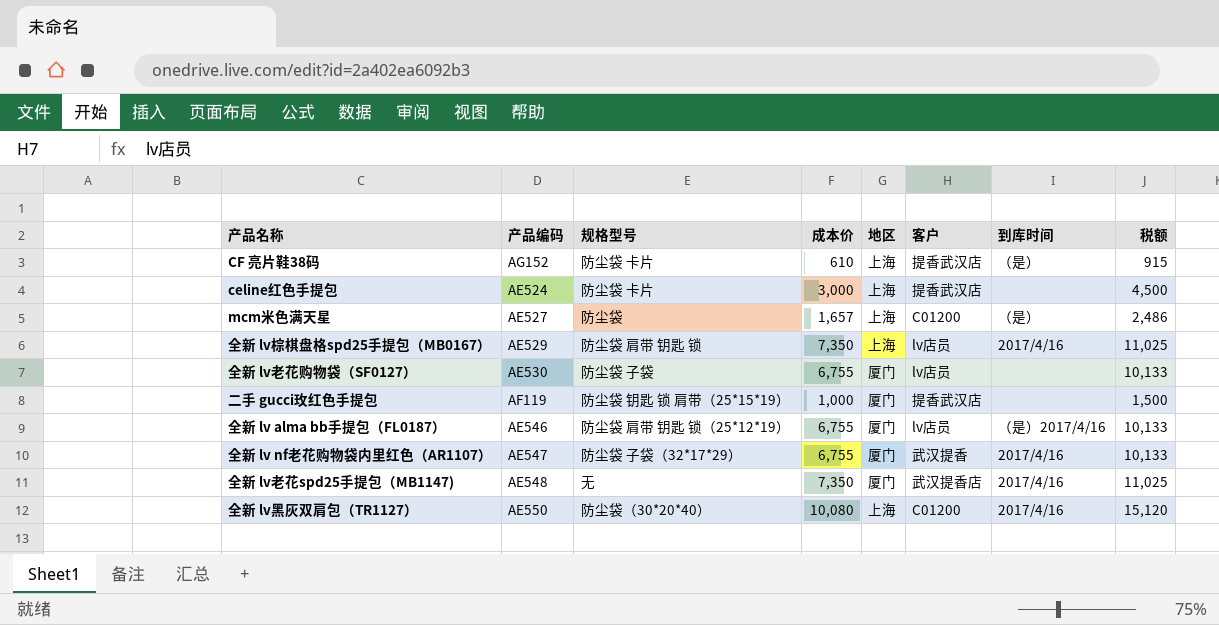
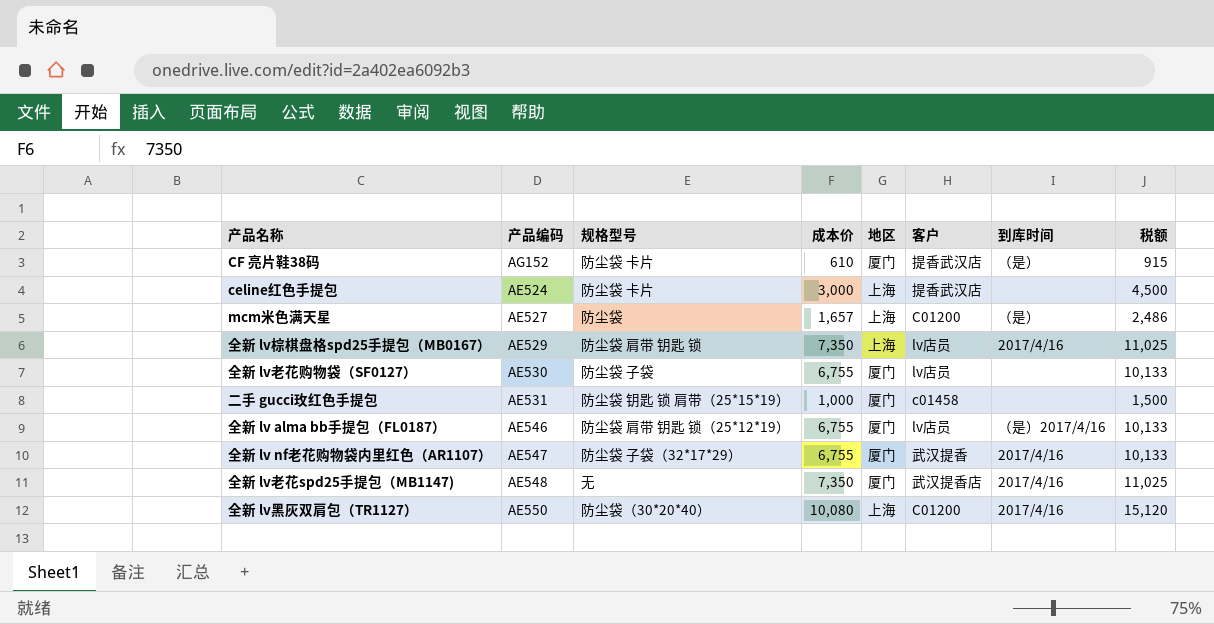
CF 亮片鞋38码 | 地区: 上海 -> 厦门
二手 gucci玫红色手提包 | 产品编码: AF119 -> AE531
二手 gucci玫红色手提包 | 客户: 提香武汉店 -> c01458

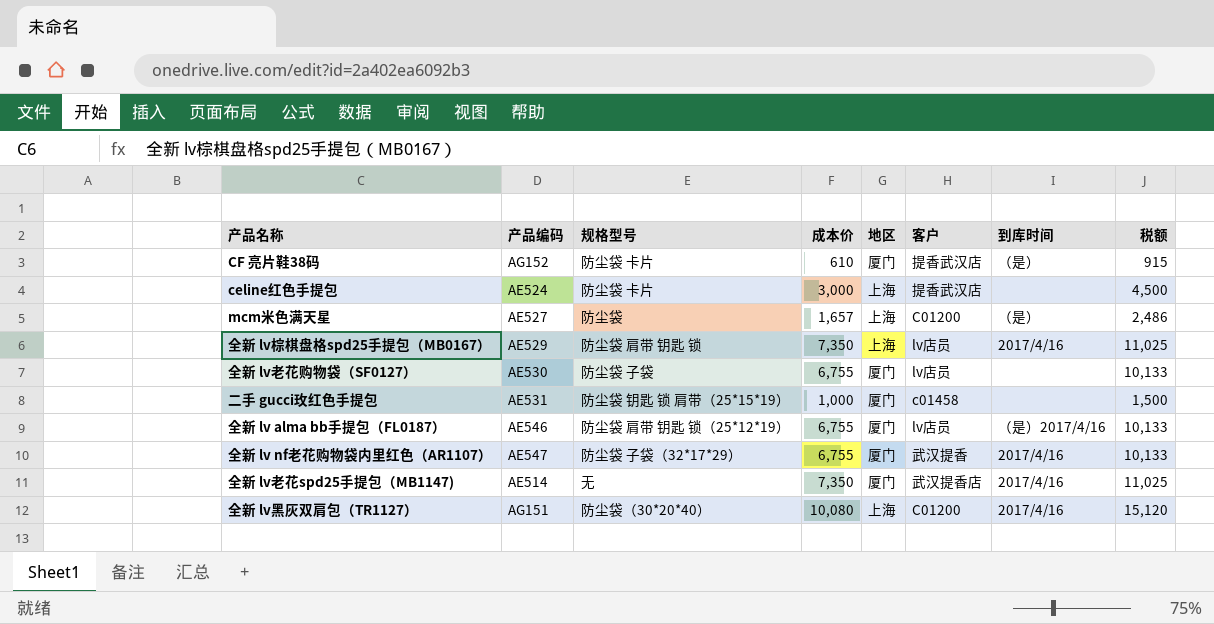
全新 lv老花spd25手提包（MB1147) | 产品编码: AE548 -> AE514
全新 lv黑灰双肩包（TR1127） | 产品编码: AE550 -> AG151

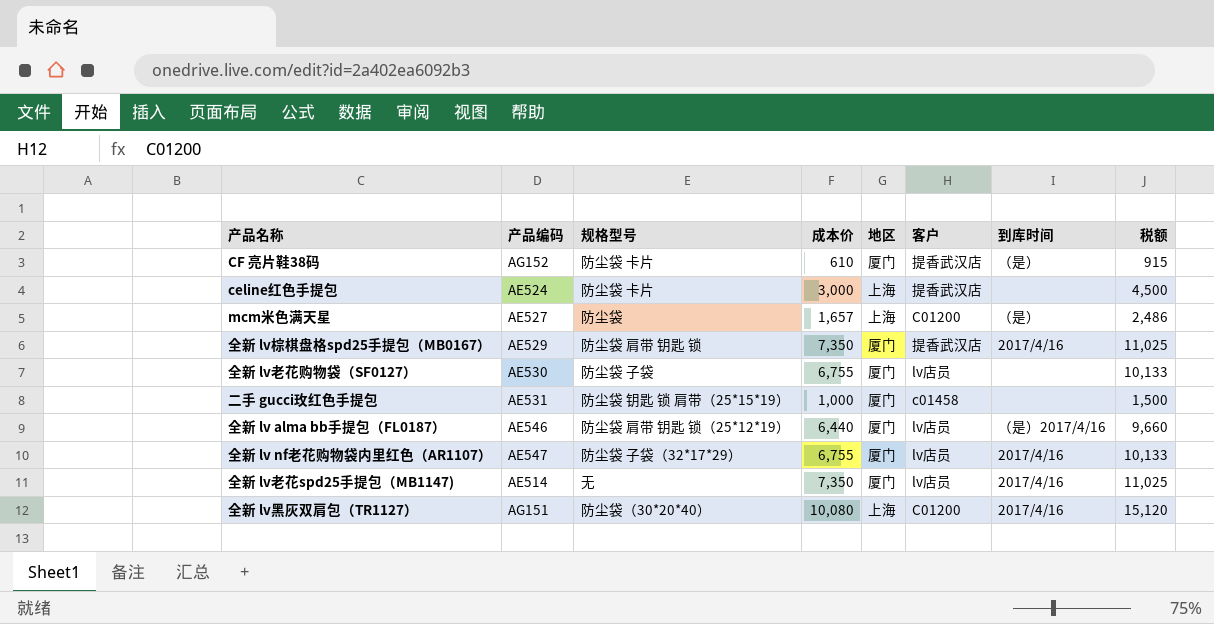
全新 lv棕棋盘格spd25手提包（MB0167） | 地区: 上海 -> 厦门
全新 lv棕棋盘格spd25手提包（MB0167） | 客户: lv店员 -> 提香武汉店
全新 lv alma bb手提包（FL0187） | 成本价: 6,755 -> 6,440
全新 lv alma bb手提包（FL0187） | 税额: 10,133 -> 9,660
全新 lv nf老花购物袋内里红色（AR1107） | 客户: 武汉提香 -> lv店员
全新 lv老花spd25手提包（MB1147) | 客户: 武汉提香店 -> lv店员

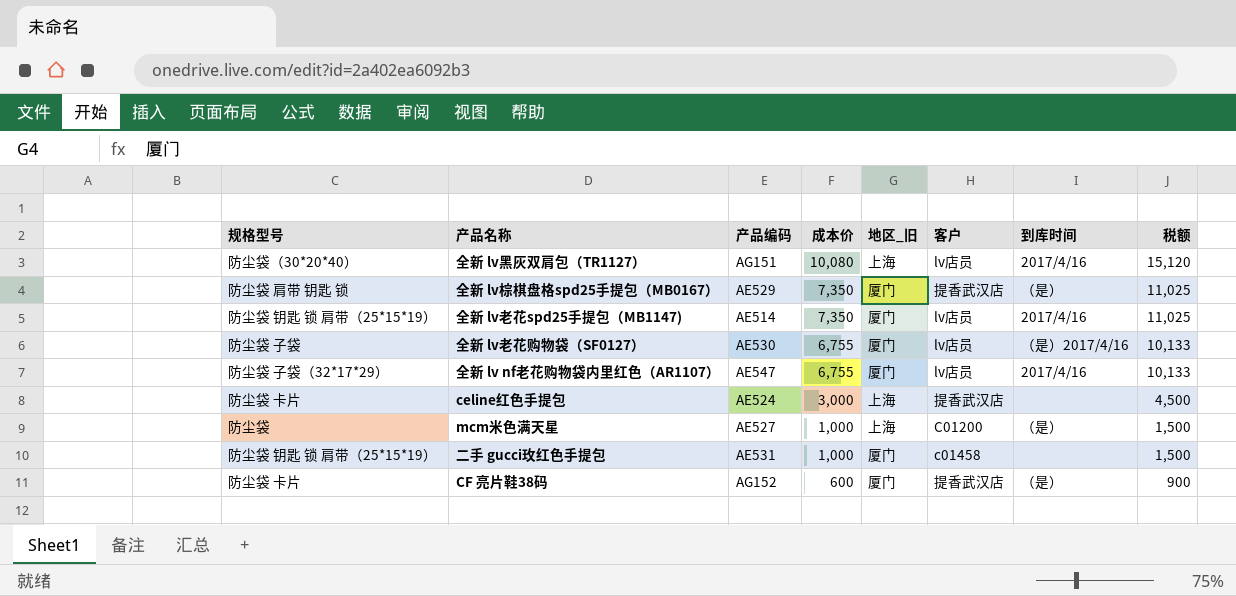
row order: none -> 成本价 descending
column 规格型号 | position: 3 -> 1
column name: 地区 -> 地区_旧
row 全新 lv alma bb手提包（FL0187）: AE546 | 防尘袋 肩带 钥匙 锁（25*12*19） | 6,440 | 厦门 | lv店员 | （是）2017/4/16 | 9,660 -> none
全新 lv黑灰双肩包（TR1127） | 客户: C01200 -> lv店员
全新 lv棕棋盘格spd25手提包（MB0167） | 到库时间: 2017/4/16 -> （是）
全新 lv老花spd25手提包（MB1147) | 规格型号: 无 -> 防尘袋 钥匙 锁 肩带（25*15*19）
全新 lv老花购物袋（SF0127） | 到库时间: none -> （是）2017/4/16
mcm米色满天星 | 成本价: 1,657 -> 1,000
mcm米色满天星 | 税额: 2,486 -> 1,500
CF 亮片鞋38码 | 成本价: 610 -> 600
CF 亮片鞋38码 | 税额: 915 -> 900

